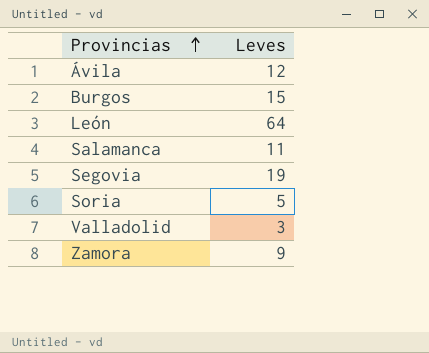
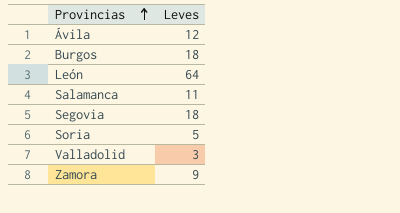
Burgos | Leves: 15 -> 18
Segovia | Leves: 19 -> 18

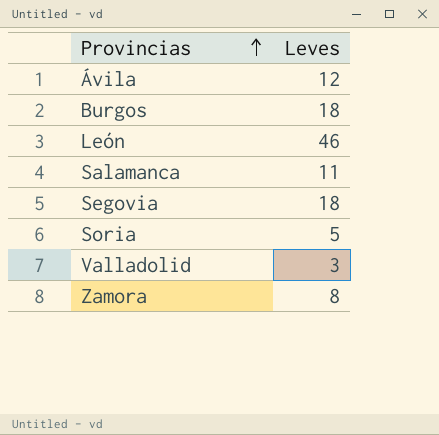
León | Leves: 64 -> 46
Zamora | Leves: 9 -> 8

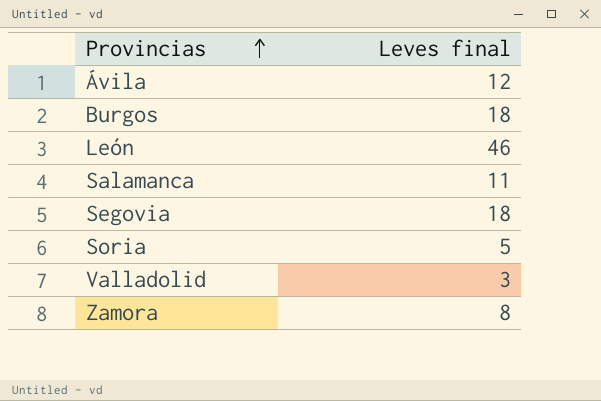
column name: Leves -> Leves final

